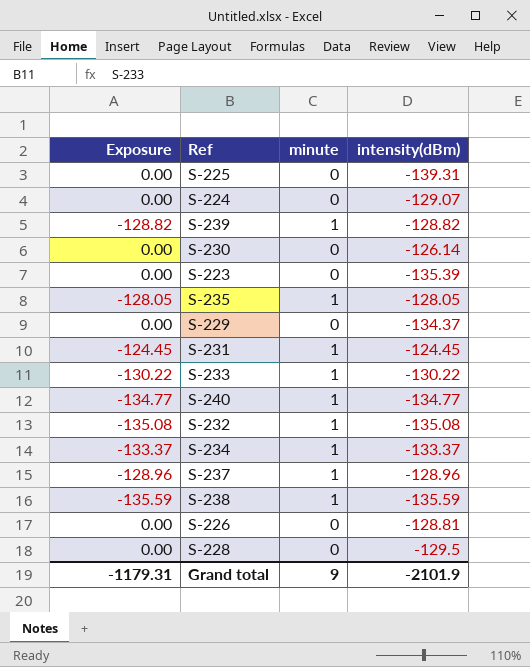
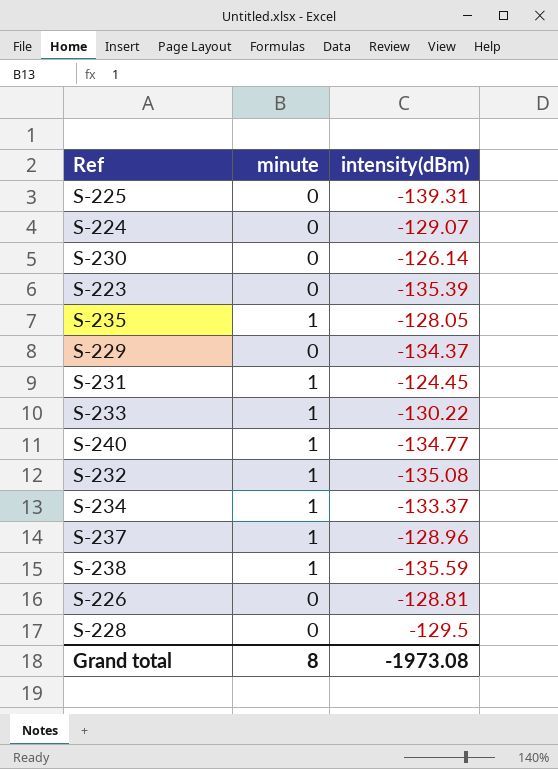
column Exposure | formula: [minute] * [intensity(dBm)] -> none
row S-239: -128.82 | 1 | -128.82 -> none
Grand total | minute: 9 -> 8
Grand total | intensity(dBm): -2101.9 -> -1973.08

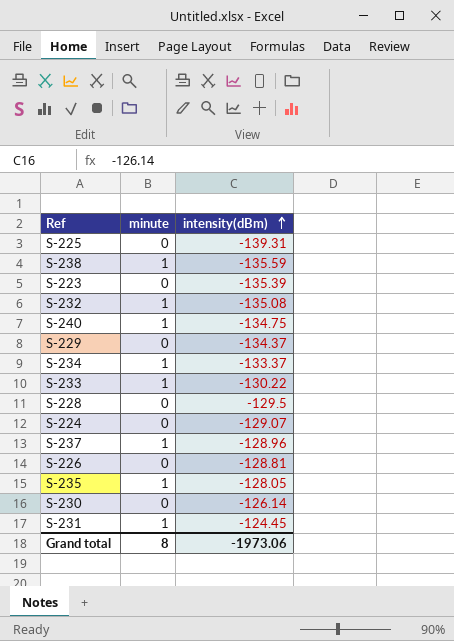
row order: none -> intensity(dBm) ascending
S-240 | intensity(dBm): -134.77 -> -134.75
Grand total | intensity(dBm): -1973.08 -> -1973.06

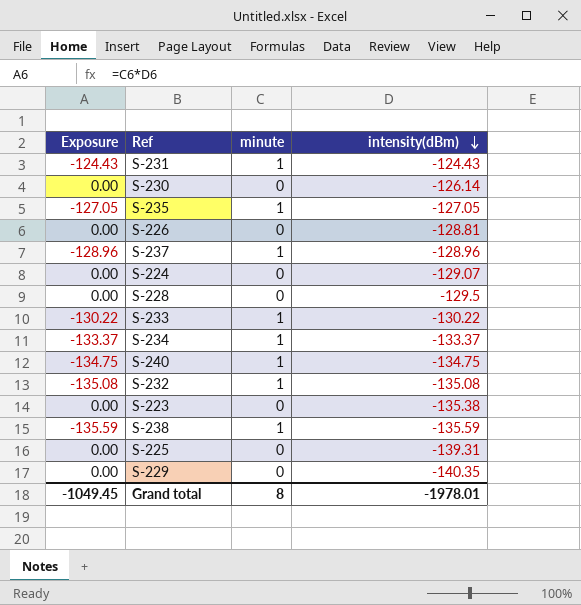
row order: intensity(dBm) ascending -> intensity(dBm) descending
column Exposure | formula: none -> [minute] * [intensity(dBm)]
S-231 | intensity(dBm): -124.45 -> -124.43
S-235 | intensity(dBm): -128.05 -> -127.05
S-223 | intensity(dBm): -135.39 -> -135.38
S-229 | intensity(dBm): -134.37 -> -140.35
Grand total | intensity(dBm): -1973.06 -> -1978.01

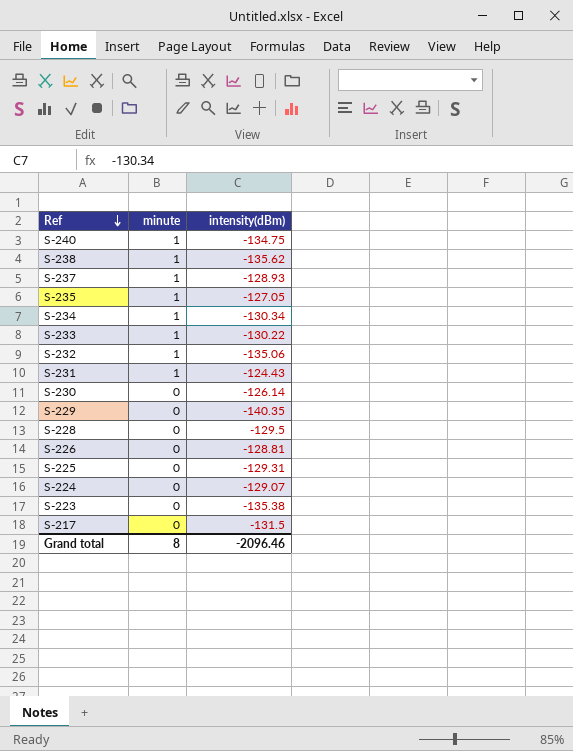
row order: intensity(dBm) descending -> Ref descending
column Exposure | formula: [minute] * [intensity(dBm)] -> none
S-238 | intensity(dBm): -135.59 -> -135.62
S-237 | intensity(dBm): -128.96 -> -128.93
S-234 | intensity(dBm): -133.37 -> -130.34
S-232 | intensity(dBm): -135.08 -> -135.06
S-225 | intensity(dBm): -139.31 -> -129.31
row S-217: none -> 0 | -131.5
Grand total | intensity(dBm): -1978.01 -> -2096.46

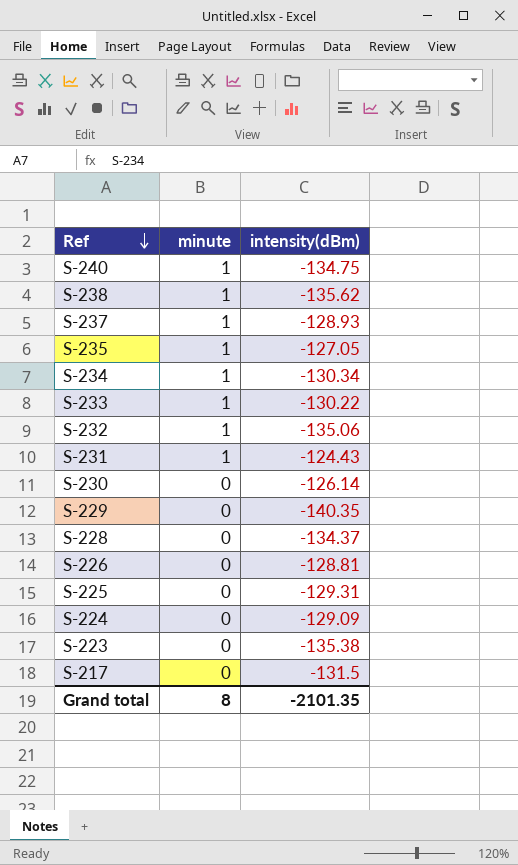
S-228 | intensity(dBm): -129.5 -> -134.37
S-224 | intensity(dBm): -129.07 -> -129.09
Grand total | intensity(dBm): -2096.46 -> -2101.35

